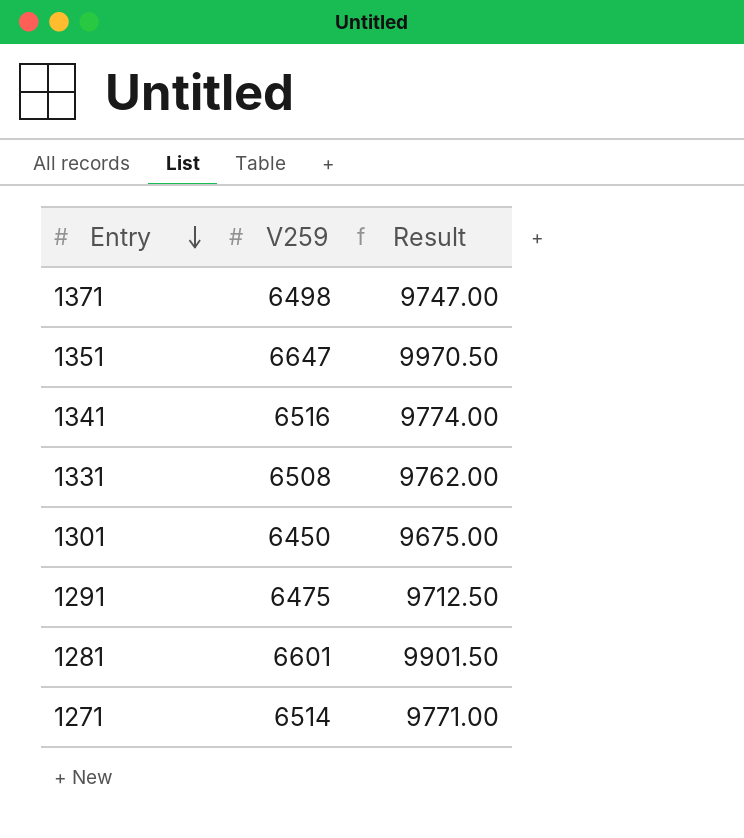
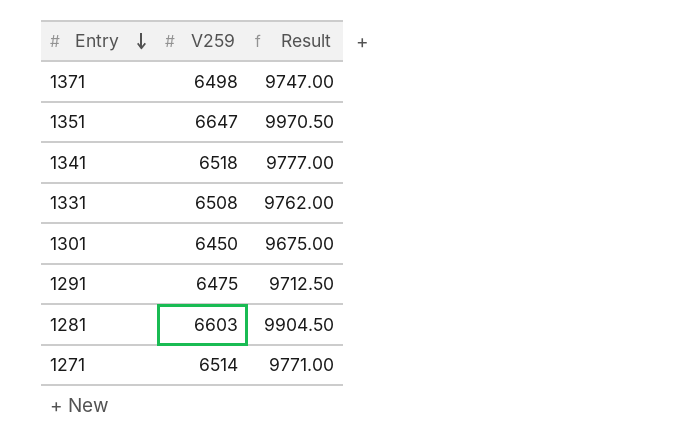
1341 | V259: 6516 -> 6518
1341 | Result: 9774.00 -> 9777.00
1281 | V259: 6601 -> 6603
1281 | Result: 9901.50 -> 9904.50

